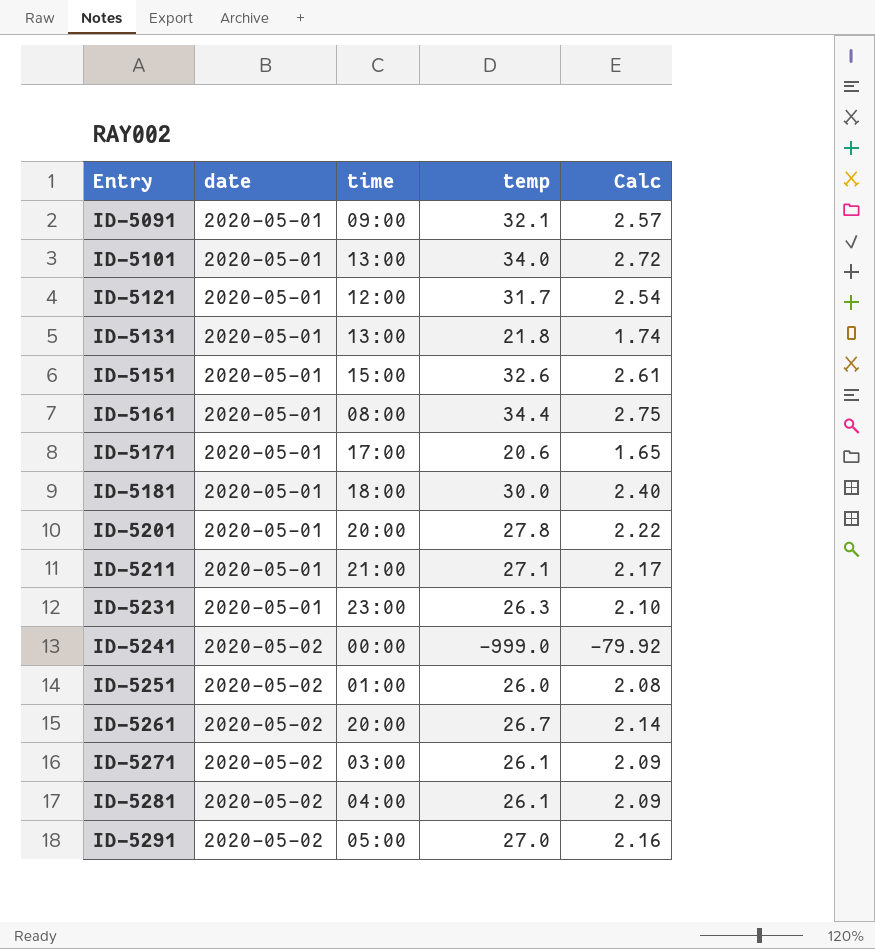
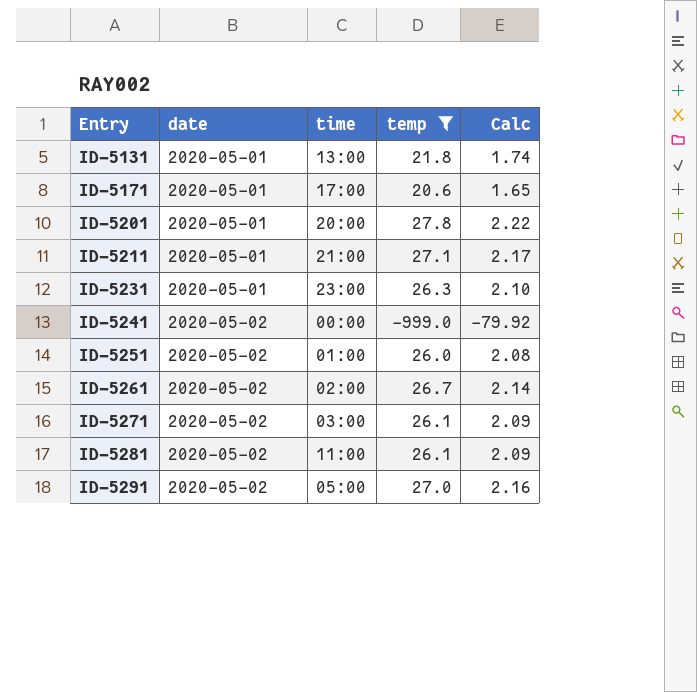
filter: none -> temp <= 27.8
ID-5261 | time: 20:00 -> 02:00
ID-5281 | time: 04:00 -> 11:00

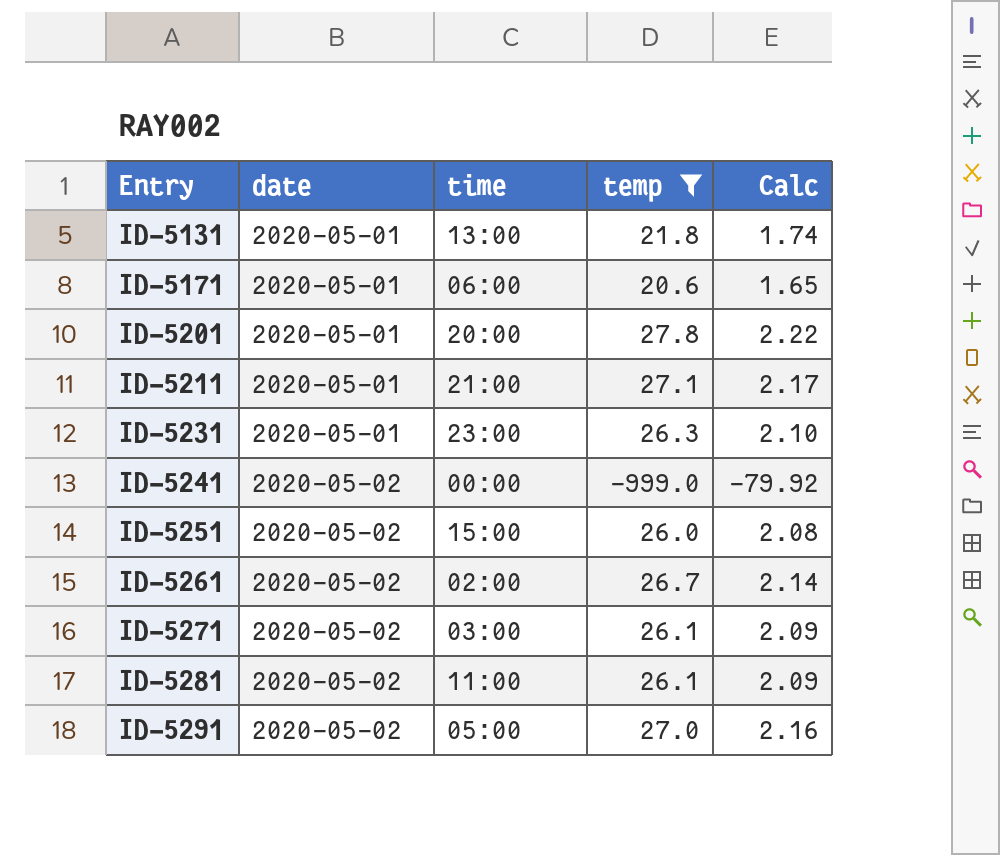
ID-5171 | time: 17:00 -> 06:00
ID-5251 | time: 01:00 -> 15:00

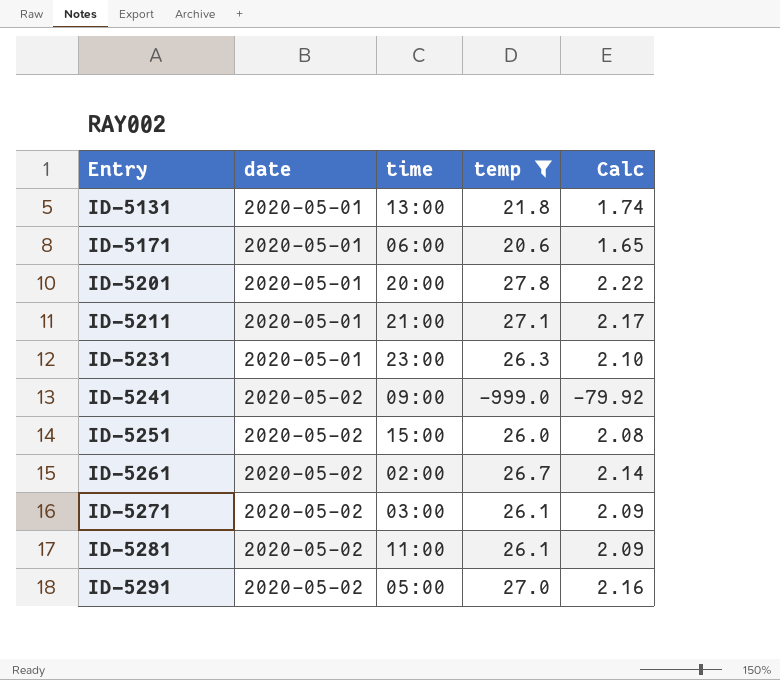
ID-5241 | time: 00:00 -> 09:00

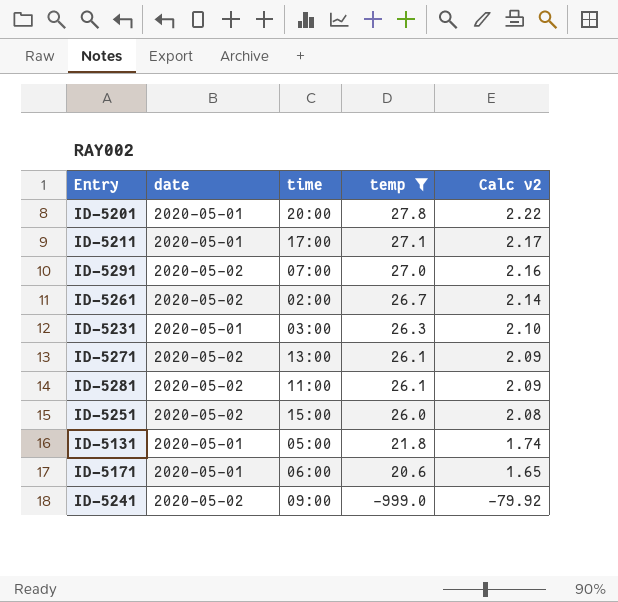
row order: Entry ascending -> temp descending
column name: Calc -> Calc v2
ID-5211 | time: 21:00 -> 17:00
ID-5291 | time: 05:00 -> 07:00
ID-5231 | time: 23:00 -> 03:00
ID-5271 | time: 03:00 -> 13:00
ID-5131 | time: 13:00 -> 05:00

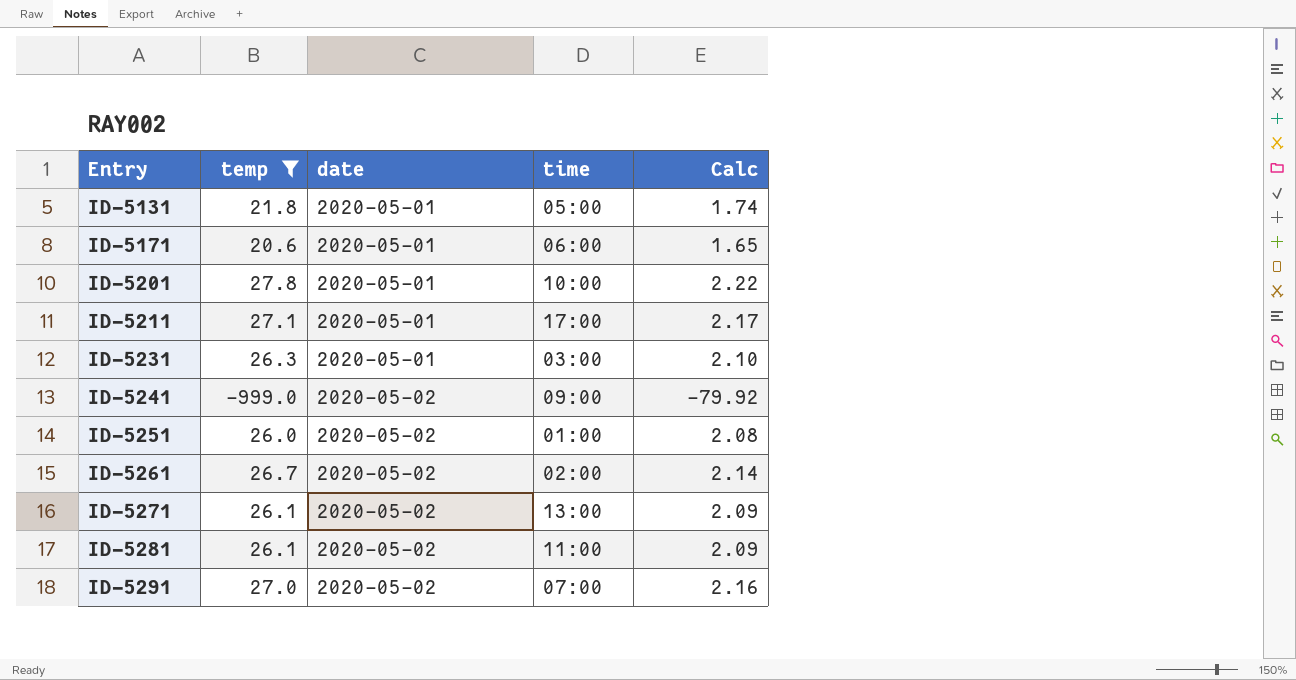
row order: temp descending -> Entry ascending
column temp | position: 4 -> 2
column name: Calc v2 -> Calc
ID-5201 | time: 20:00 -> 10:00
ID-5251 | time: 15:00 -> 01:00

